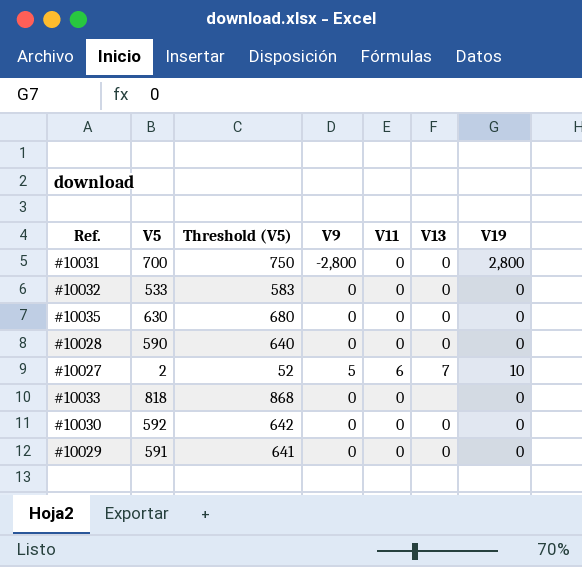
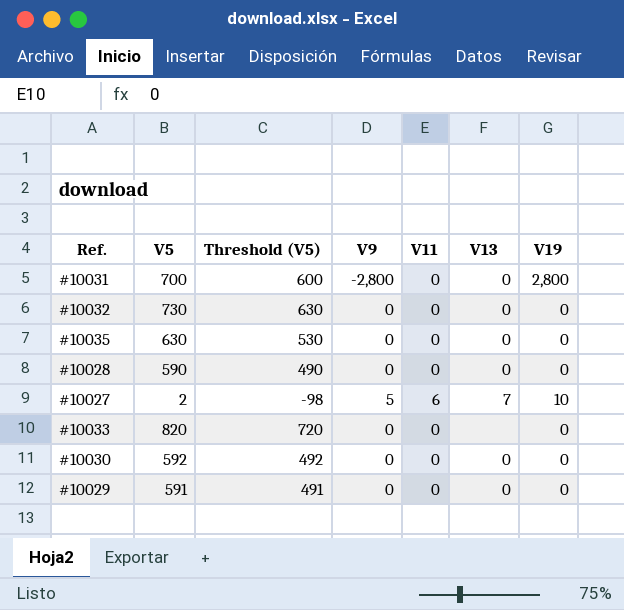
column Threshold (V5) | formula: [V5] + 50 -> [V5] - 100
#10032 | V5: 533 -> 730
#10033 | V5: 818 -> 820

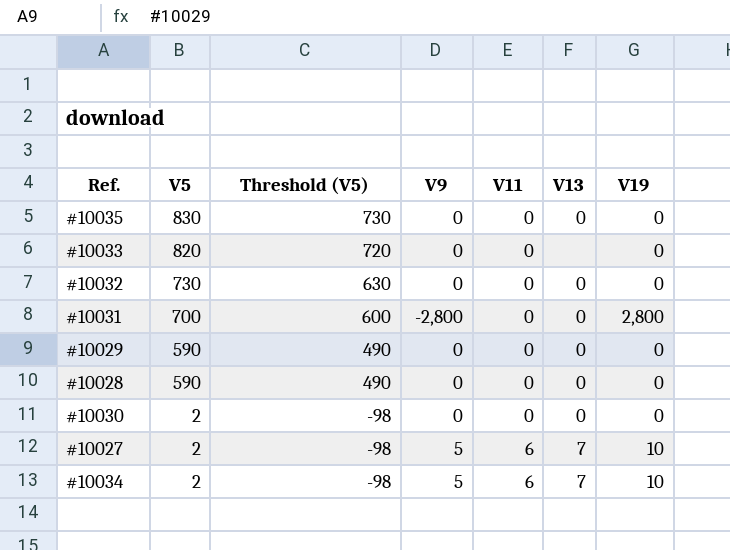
row order: none -> V5 descending
#10035 | V5: 630 -> 830
#10035 | Threshold (V5): 530 -> 730
#10029 | V5: 591 -> 590
#10029 | Threshold (V5): 491 -> 490
#10030 | V5: 592 -> 2
#10030 | Threshold (V5): 492 -> -98
row #10034: none -> 2 | -98 | 5 | 6 | 7 | 10

